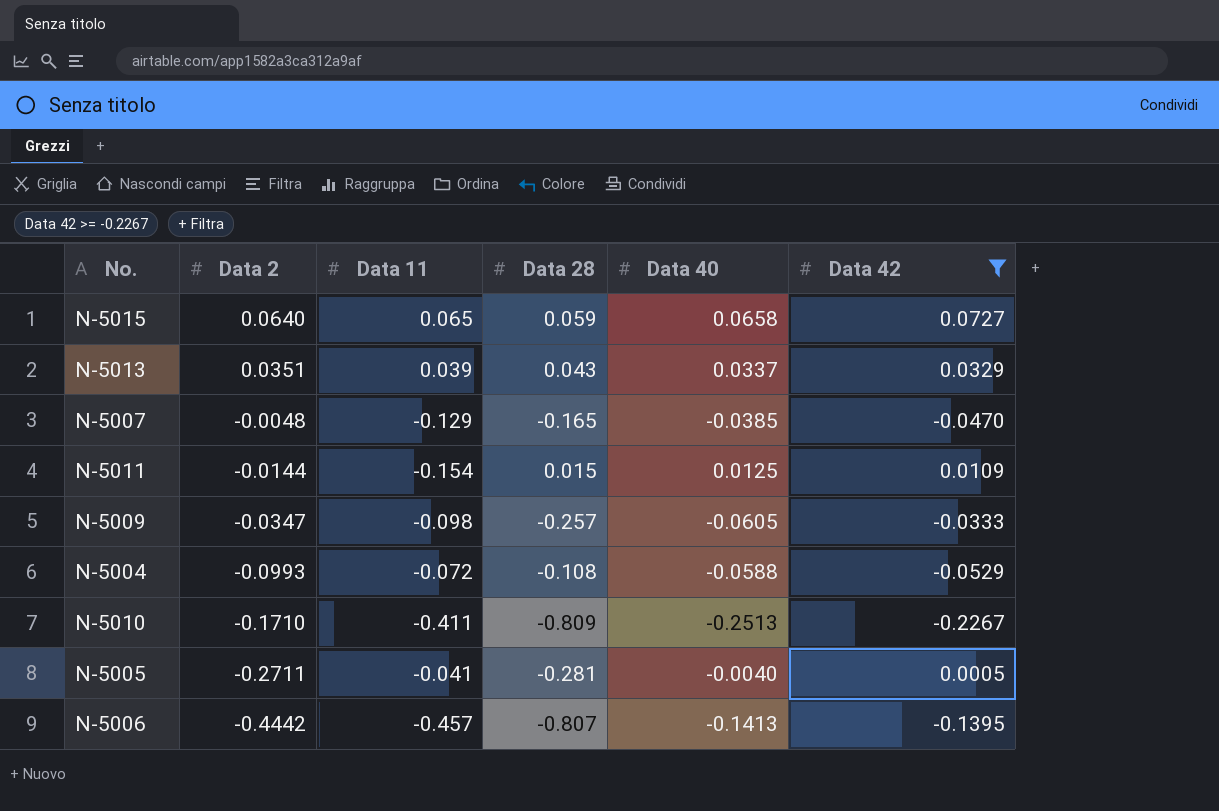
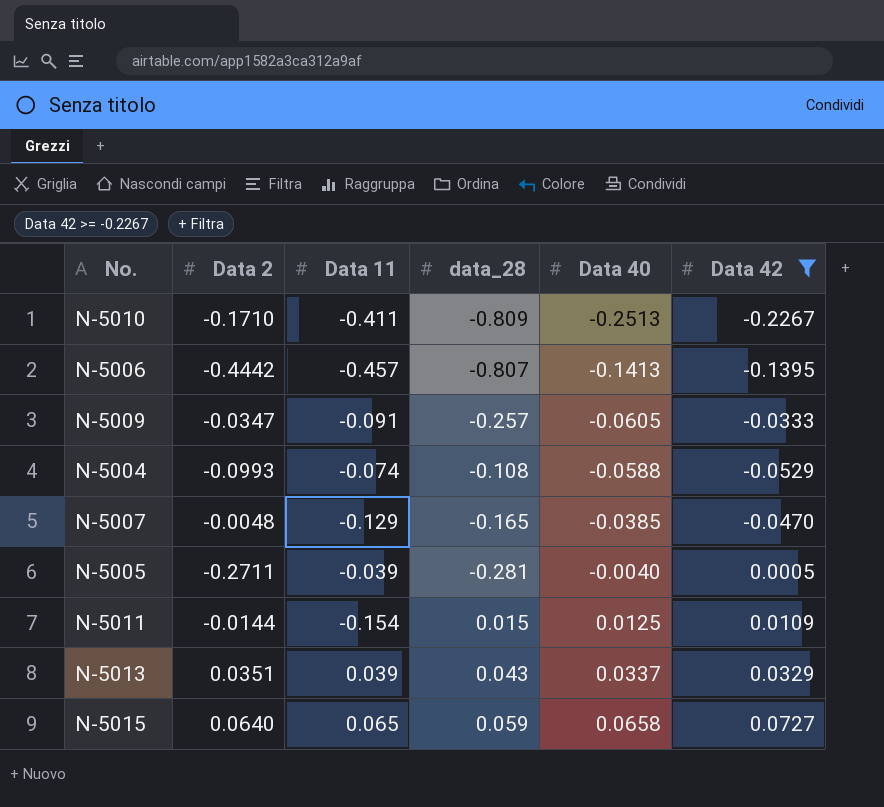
row order: Data 2 descending -> Data 40 ascending
column name: Data 28 -> data_28
N-5009 | Data 11: -0.098 -> -0.091
N-5004 | Data 11: -0.072 -> -0.074
N-5005 | Data 11: -0.041 -> -0.039

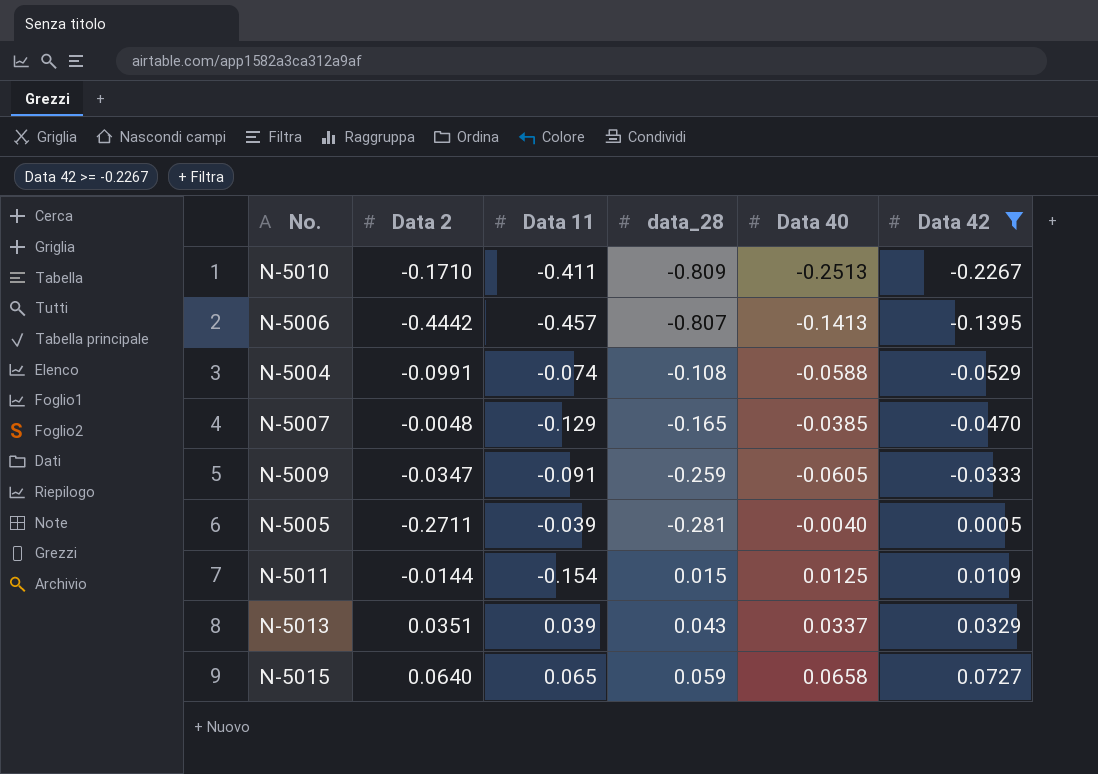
row order: Data 40 ascending -> Data 42 ascending
N-5004 | Data 2: -0.0993 -> -0.0991
N-5009 | data_28: -0.257 -> -0.259

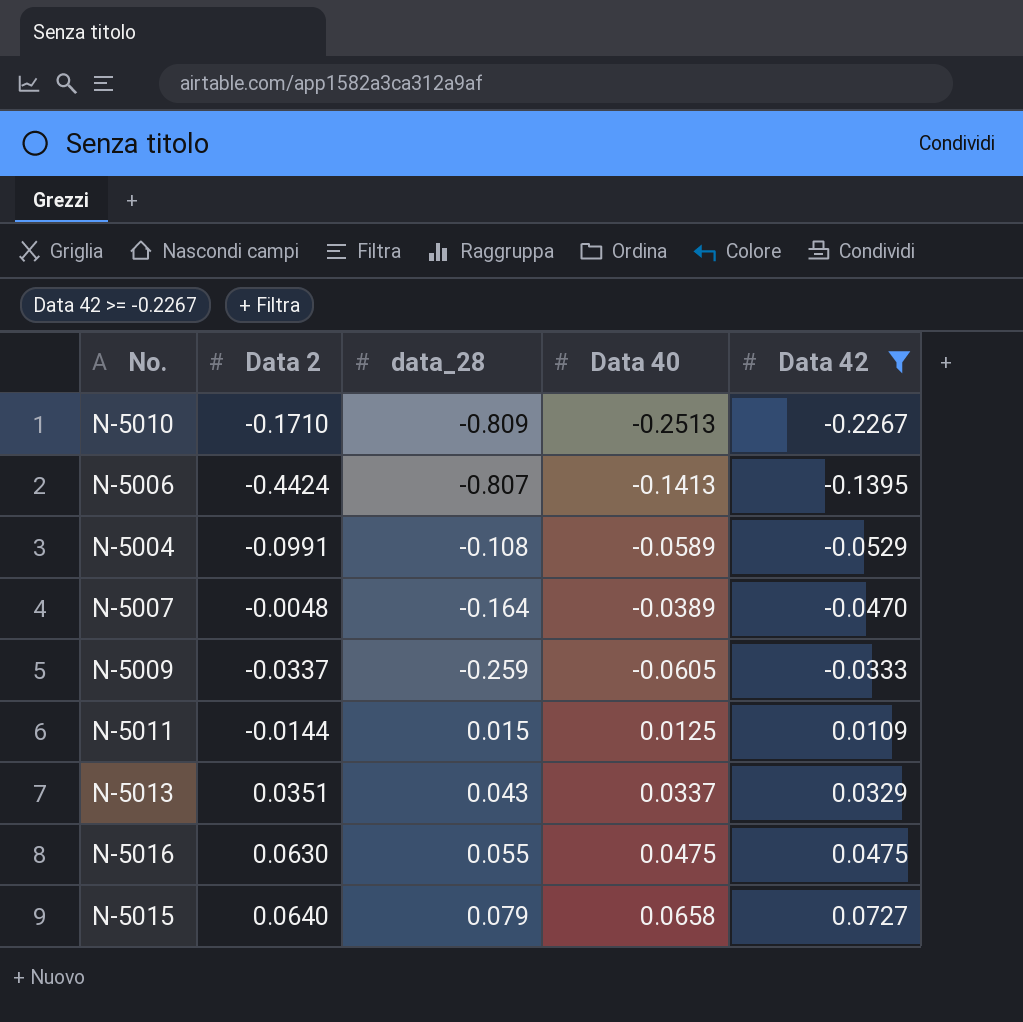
column Data 11 | position: 3 -> none
row N-5005: -0.2711 | -0.039 | -0.281 | -0.0040 | 0.0005 -> none
N-5006 | Data 2: -0.4442 -> -0.4424
N-5004 | Data 40: -0.0588 -> -0.0589
N-5007 | data_28: -0.165 -> -0.164
N-5007 | Data 40: -0.0385 -> -0.0389
N-5009 | Data 2: -0.0347 -> -0.0337
row N-5016: none -> 0.0630 | 0.055 | 0.0475 | 0.0475
N-5015 | data_28: 0.059 -> 0.079

